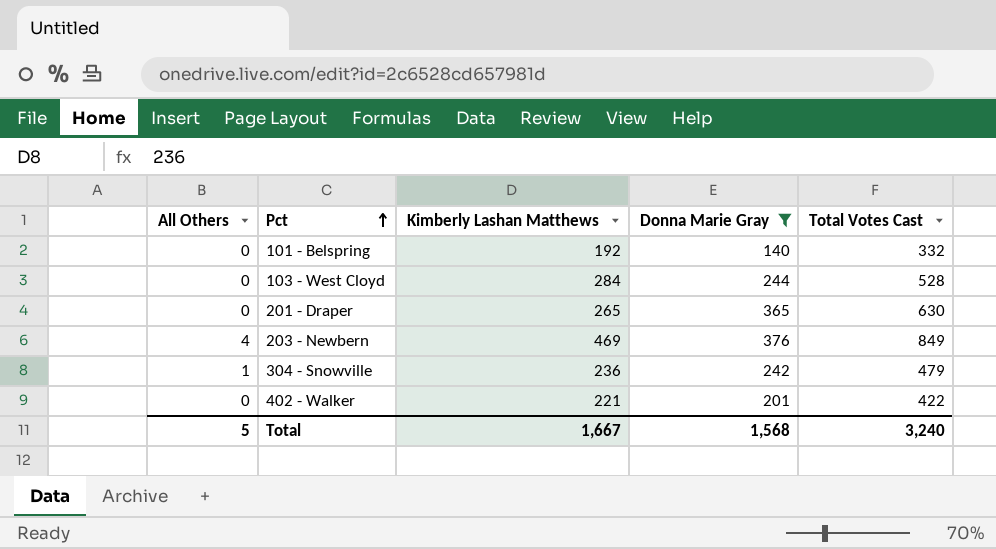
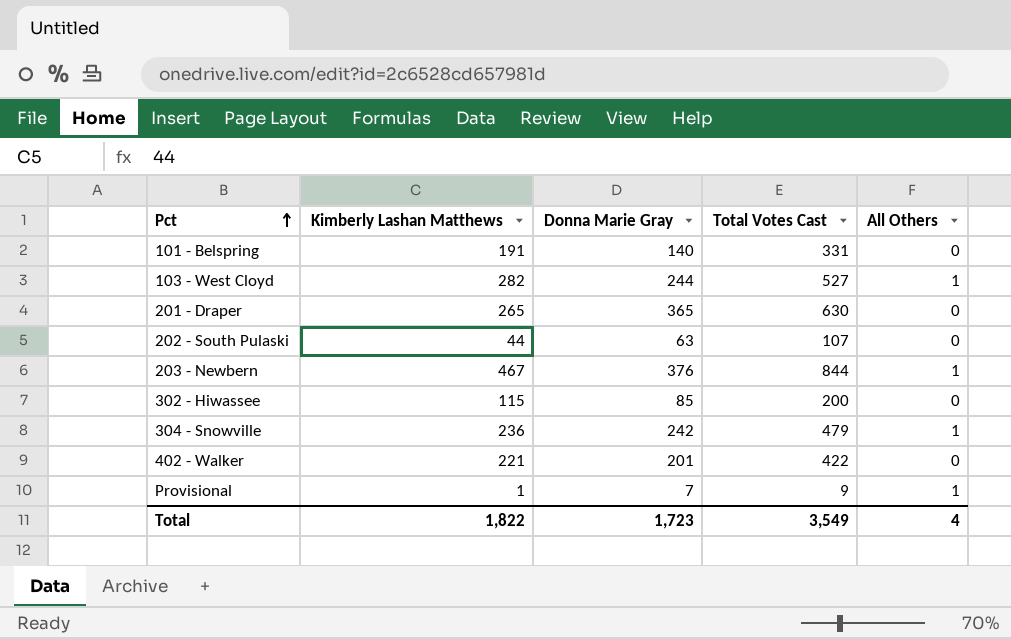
filter: Donna Marie Gray >= 140 -> none
column All Others | position: 1 -> 5
101 - Belspring | Kimberly Lashan Matthews: 192 -> 191
101 - Belspring | Total Votes Cast: 332 -> 331
103 - West Cloyd | Kimberly Lashan Matthews: 284 -> 282
103 - West Cloyd | Total Votes Cast: 528 -> 527
103 - West Cloyd | All Others: 0 -> 1
203 - Newbern | Kimberly Lashan Matthews: 469 -> 467
203 - Newbern | Total Votes Cast: 849 -> 844
203 - Newbern | All Others: 4 -> 1
Total | Kimberly Lashan Matthews: 1,667 -> 1,822
Total | Donna Marie Gray: 1,568 -> 1,723
Total | Total Votes Cast: 3,240 -> 3,549
Total | All Others: 5 -> 4

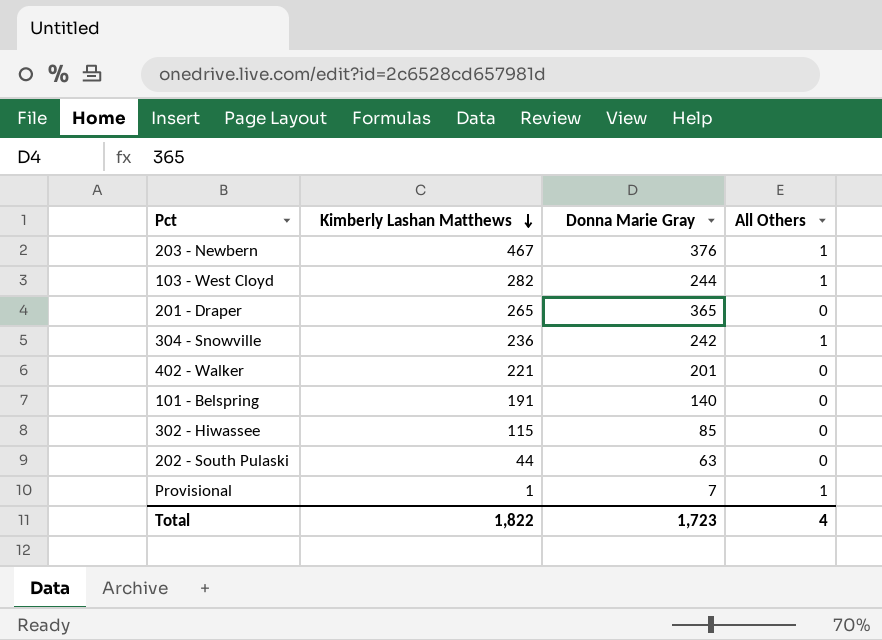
row order: Pct ascending -> Kimberly Lashan Matthews descending
column Total Votes Cast | formula: [Kimberly Lashan Matthews] + [Donna Marie Gray] + [All Others] -> none

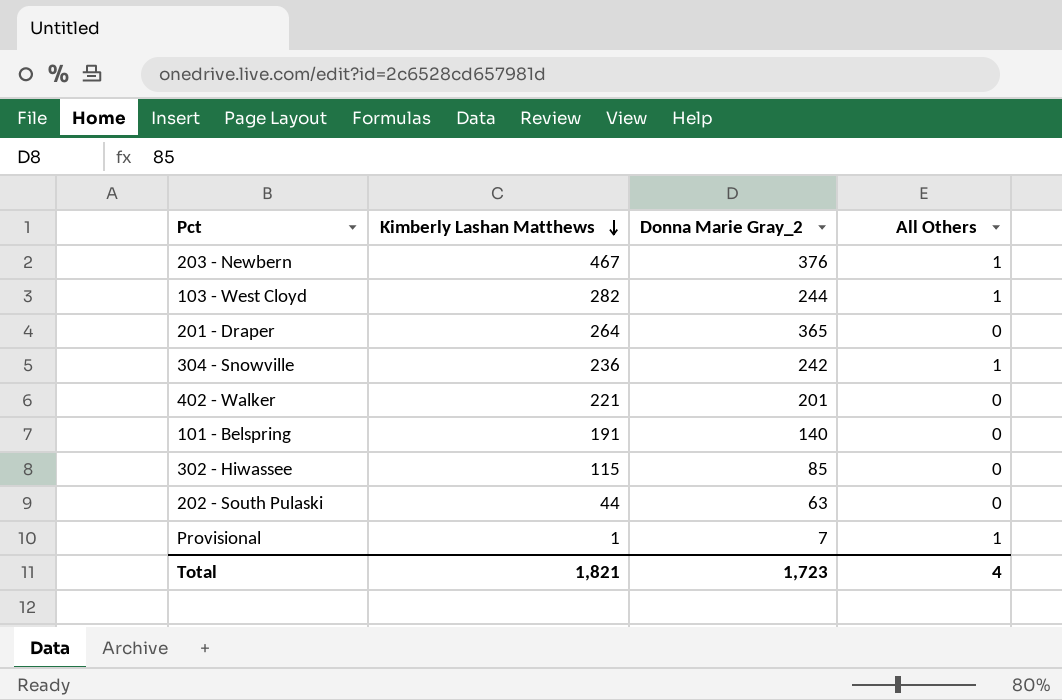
column name: Donna Marie Gray -> Donna Marie Gray_2
201 - Draper | Kimberly Lashan Matthews: 265 -> 264
Total | Kimberly Lashan Matthews: 1,822 -> 1,821

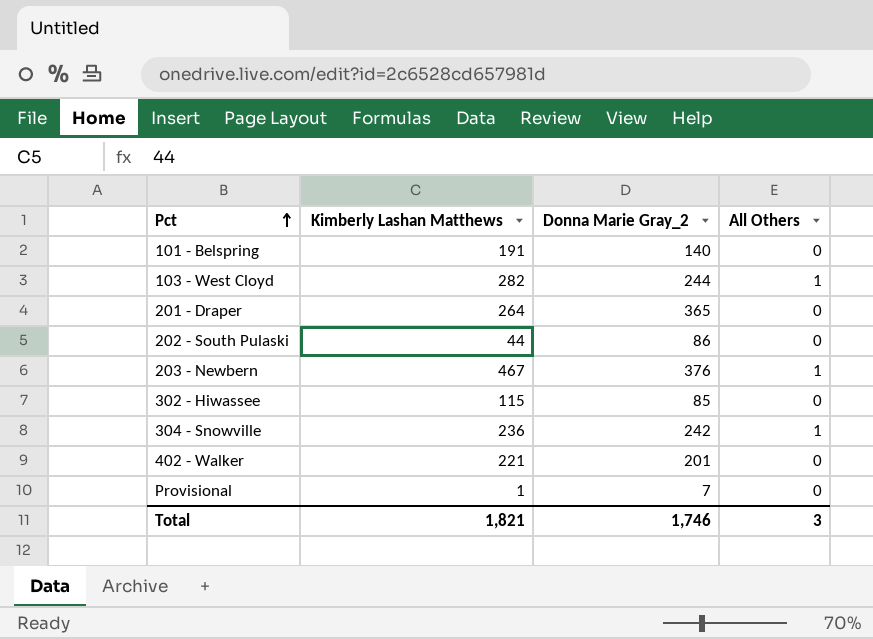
row order: Kimberly Lashan Matthews descending -> Pct ascending
202 - South Pulaski | Donna Marie Gray_2: 63 -> 86
Provisional | All Others: 1 -> 0
Total | Donna Marie Gray_2: 1,723 -> 1,746
Total | All Others: 4 -> 3

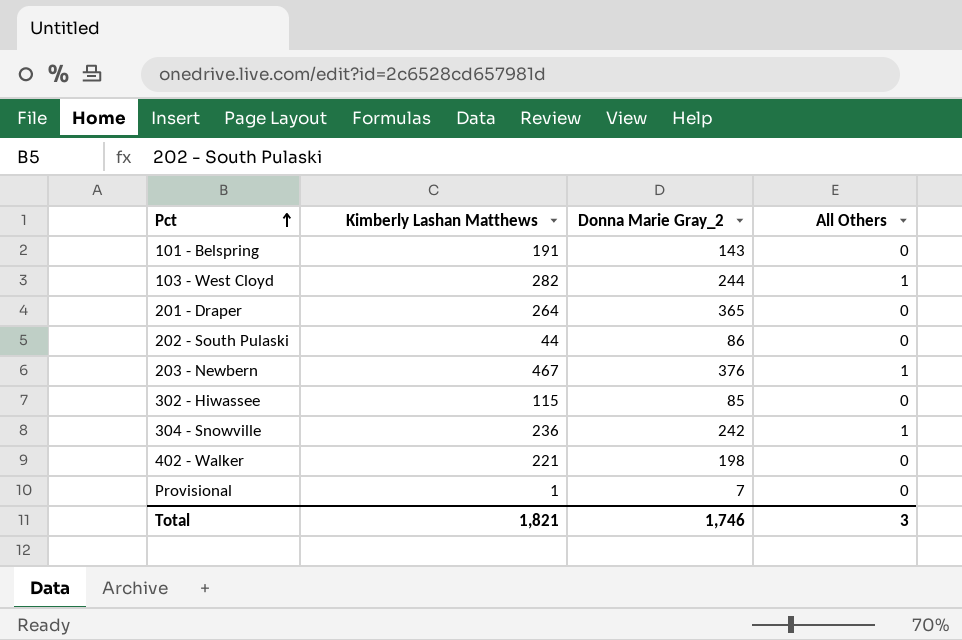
101 - Belspring | Donna Marie Gray_2: 140 -> 143
402 - Walker | Donna Marie Gray_2: 201 -> 198

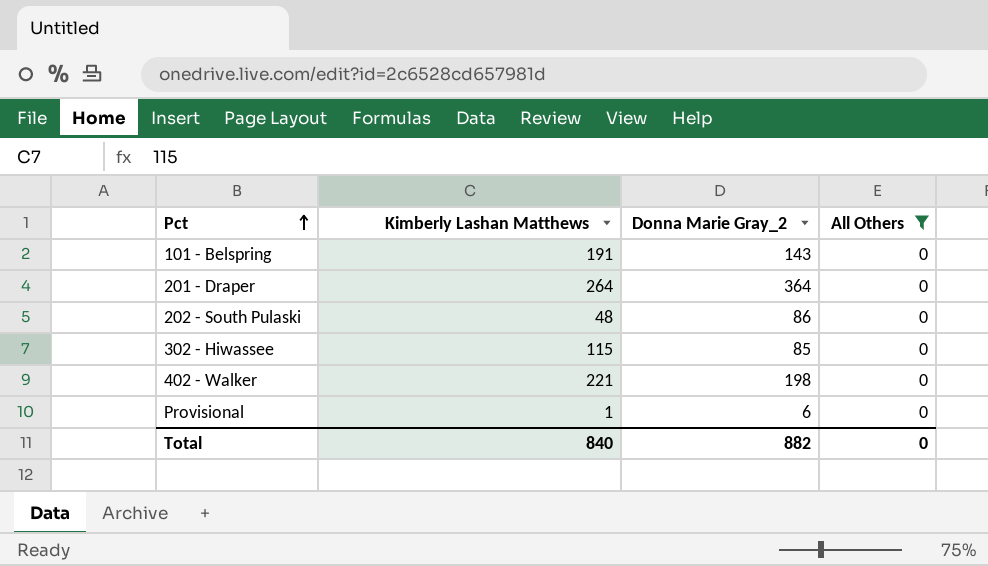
filter: none -> All Others = 0
201 - Draper | Donna Marie Gray_2: 365 -> 364
202 - South Pulaski | Kimberly Lashan Matthews: 44 -> 48
Provisional | Donna Marie Gray_2: 7 -> 6
Total | Kimberly Lashan Matthews: 1,821 -> 840
Total | Donna Marie Gray_2: 1,746 -> 882
Total | All Others: 3 -> 0

